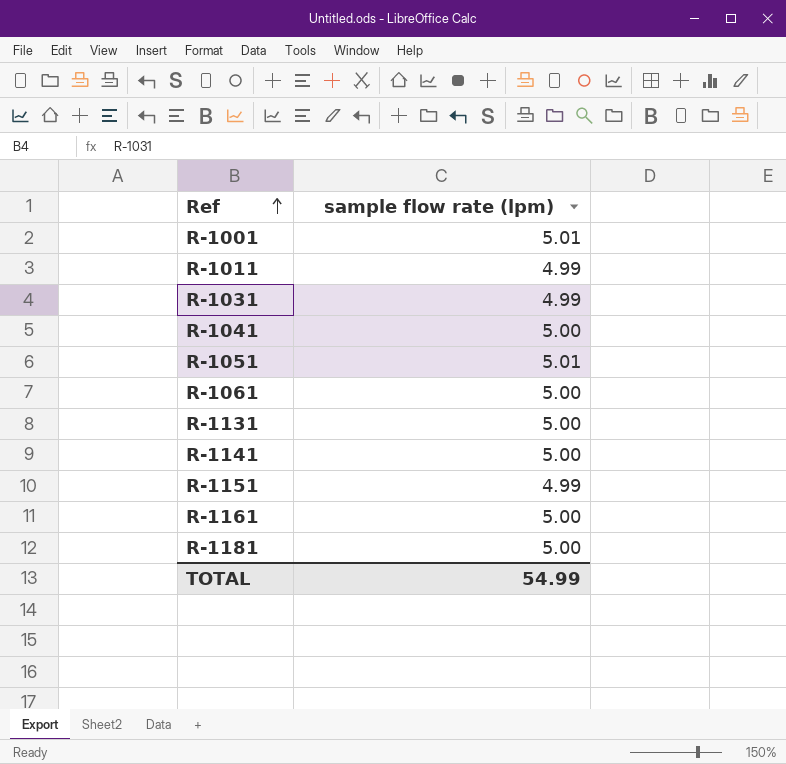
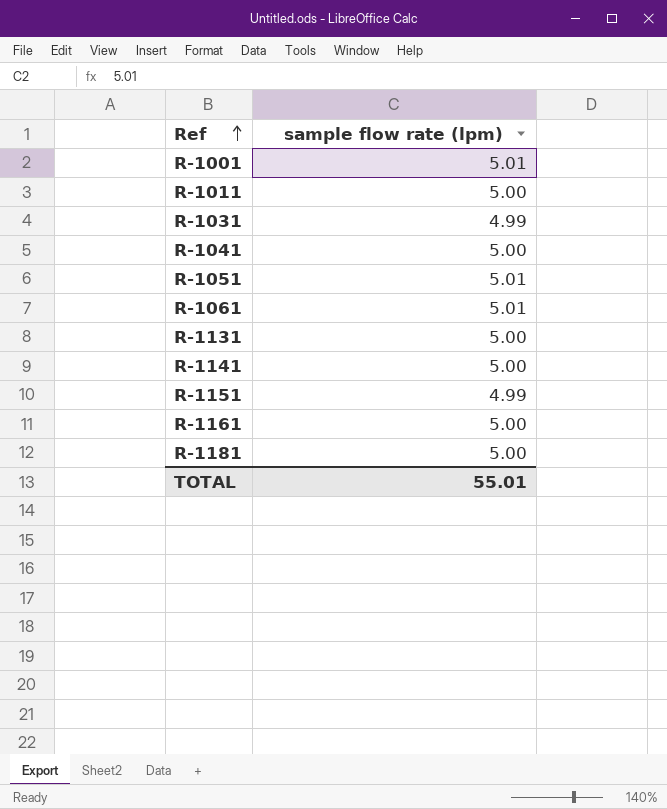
R-1011 | sample flow rate (lpm): 4.99 -> 5.00
R-1061 | sample flow rate (lpm): 5.00 -> 5.01
TOTAL | sample flow rate (lpm): 54.99 -> 55.01

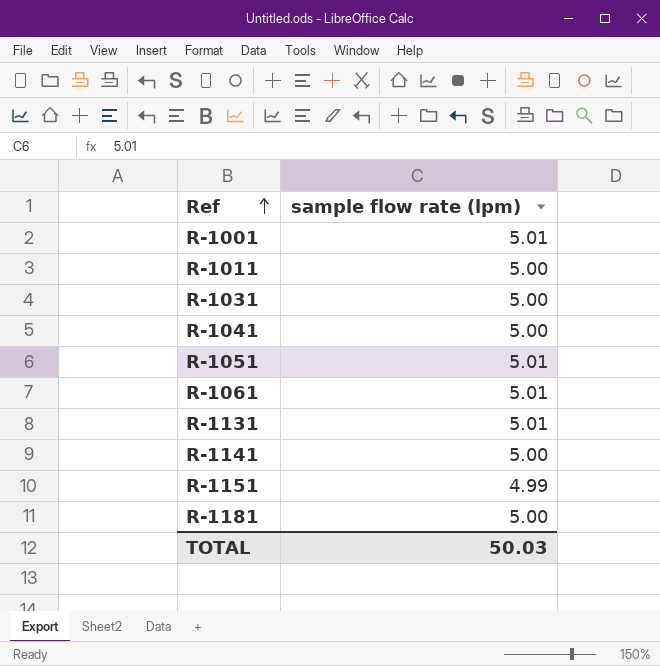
row R-1161: 5.00 -> none
R-1031 | sample flow rate (lpm): 4.99 -> 5.00
R-1131 | sample flow rate (lpm): 5.00 -> 5.01
TOTAL | sample flow rate (lpm): 55.01 -> 50.03

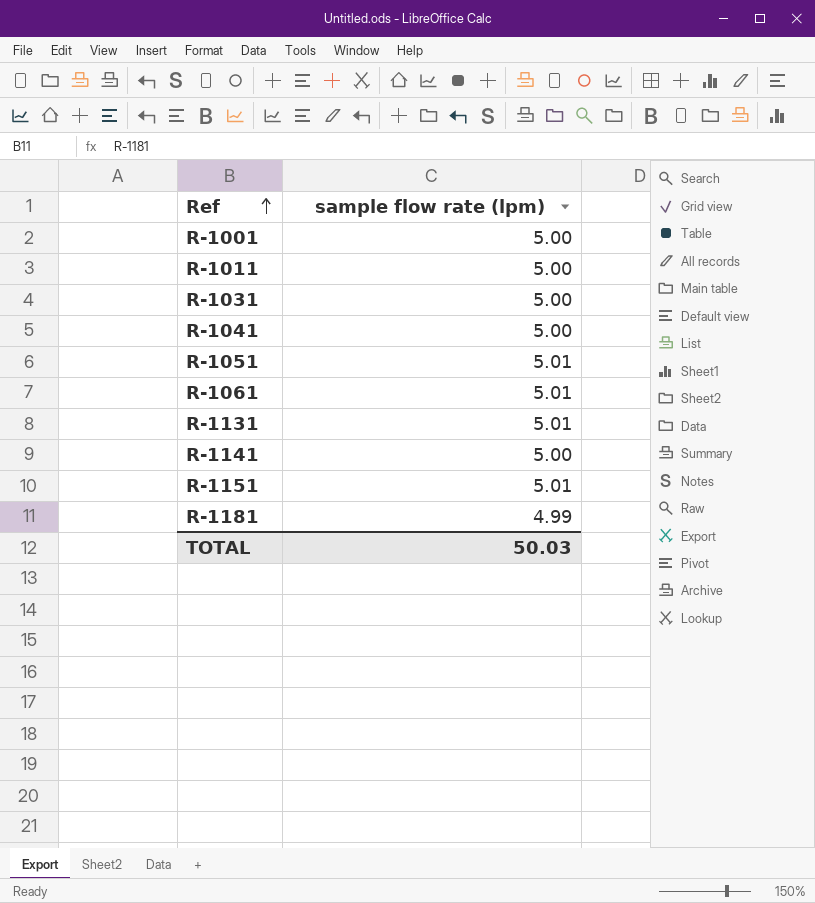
R-1001 | sample flow rate (lpm): 5.01 -> 5.00
R-1151 | sample flow rate (lpm): 4.99 -> 5.01
R-1181 | sample flow rate (lpm): 5.00 -> 4.99

